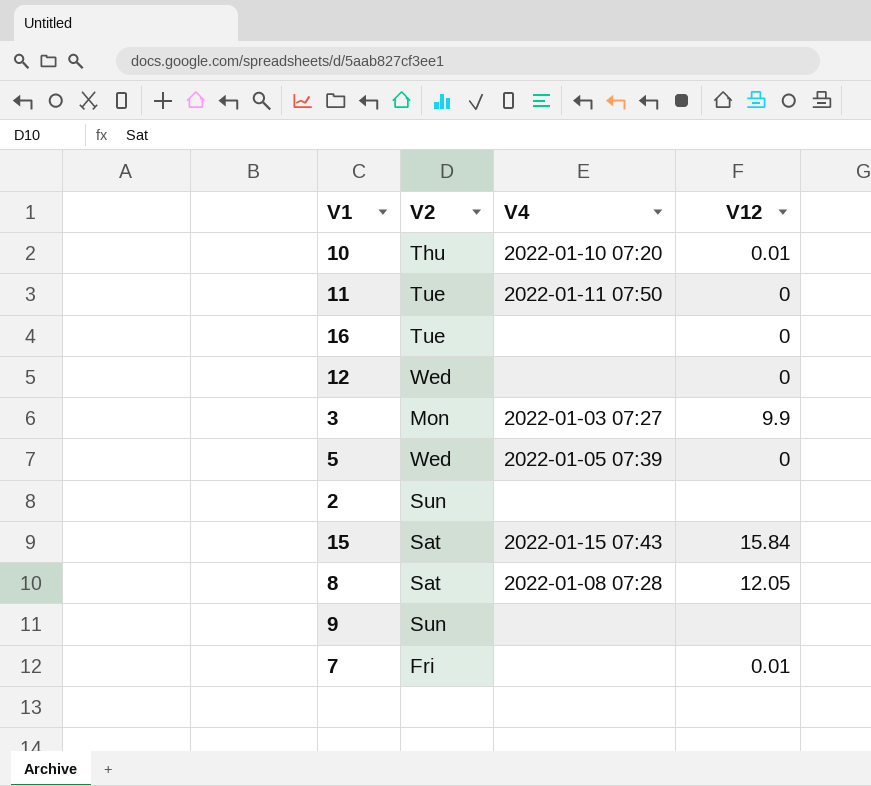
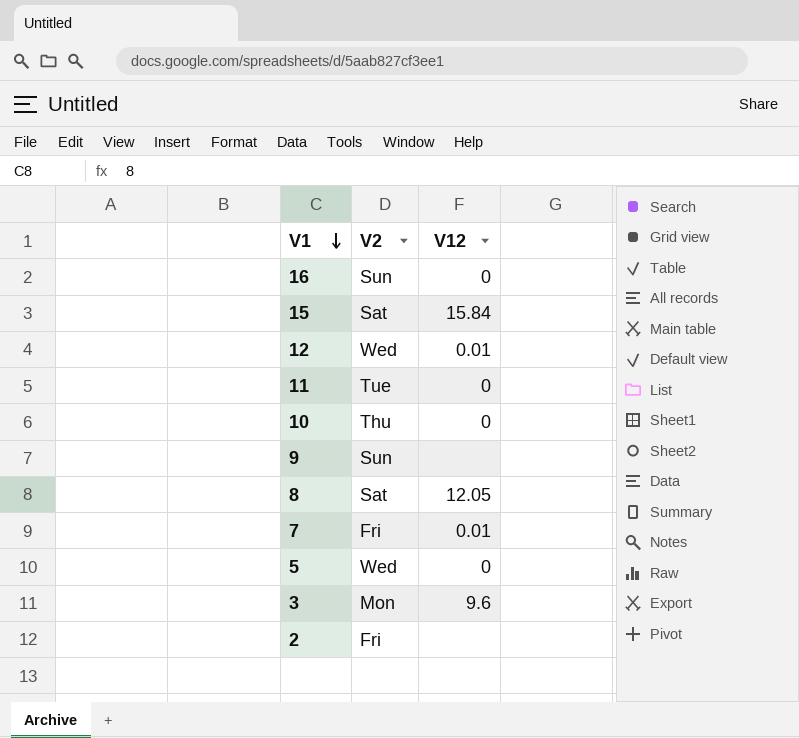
row order: none -> V1 descending
column V4 | position: 3 -> none
16 | V2: Tue -> Sun
12 | V12: 0 -> 0.01
10 | V12: 0.01 -> 0
3 | V12: 9.9 -> 9.6
2 | V2: Sun -> Fri

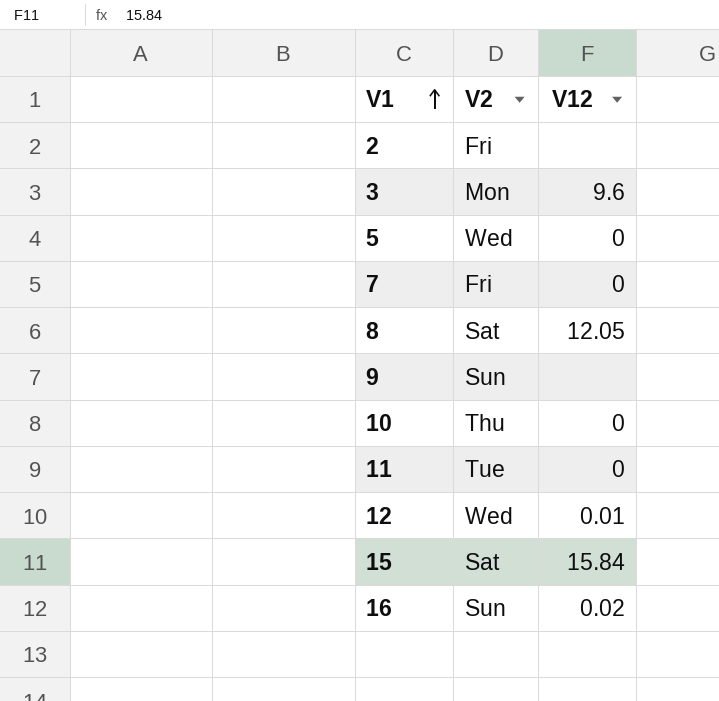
row order: V1 descending -> V1 ascending
7 | V12: 0.01 -> 0
16 | V12: 0 -> 0.02

